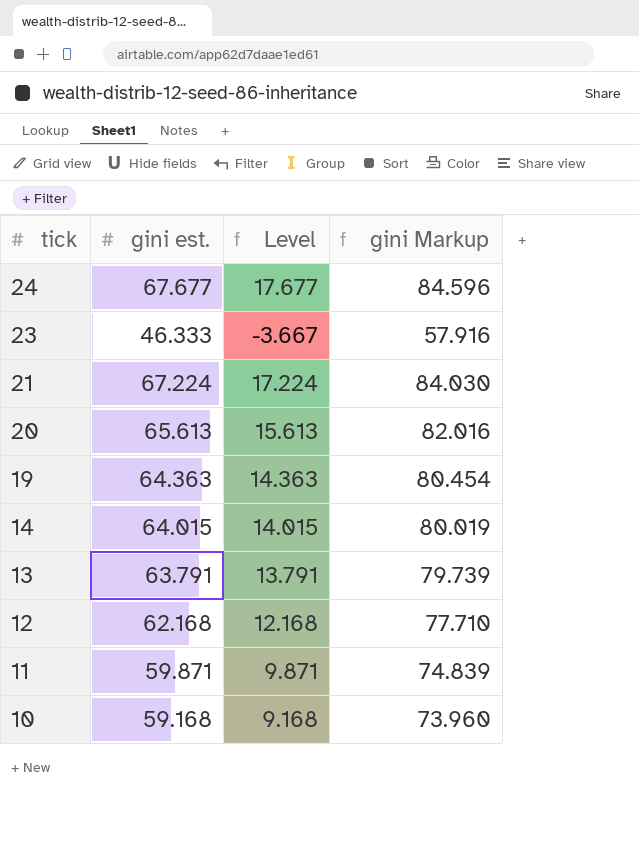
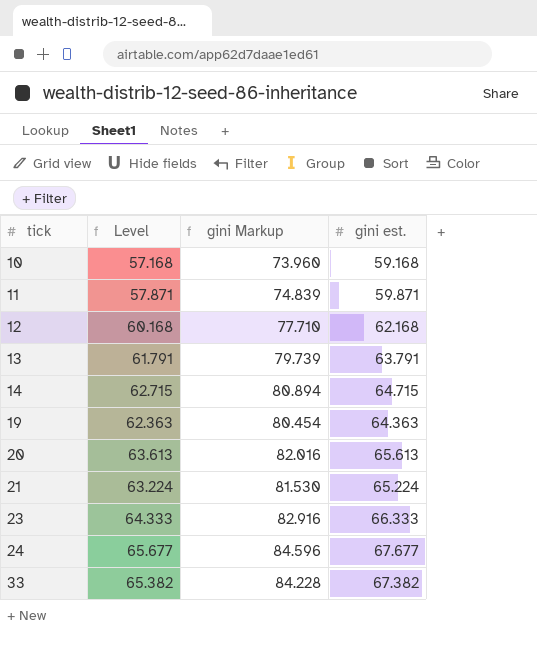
row order: tick descending -> tick ascending
column Level | formula: [gini est.] - 50 -> [gini est.] - 2
column gini est. | position: 2 -> 4
14 | gini Markup: 80.019 -> 80.894
14 | gini est.: 64.015 -> 64.715
21 | gini Markup: 84.030 -> 81.530
21 | gini est.: 67.224 -> 65.224
23 | gini Markup: 57.916 -> 82.916
23 | gini est.: 46.333 -> 66.333
row 33: none -> 65.382 | 84.228 | 67.382

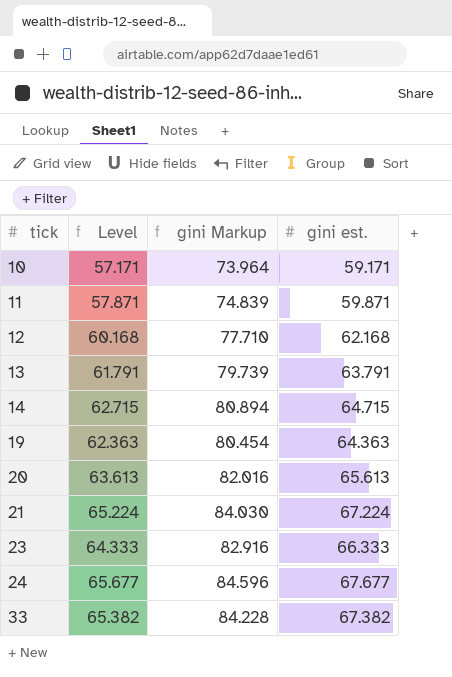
10 | Level: 57.168 -> 57.171
10 | gini Markup: 73.960 -> 73.964
10 | gini est.: 59.168 -> 59.171
21 | Level: 63.224 -> 65.224
21 | gini Markup: 81.530 -> 84.030
21 | gini est.: 65.224 -> 67.224

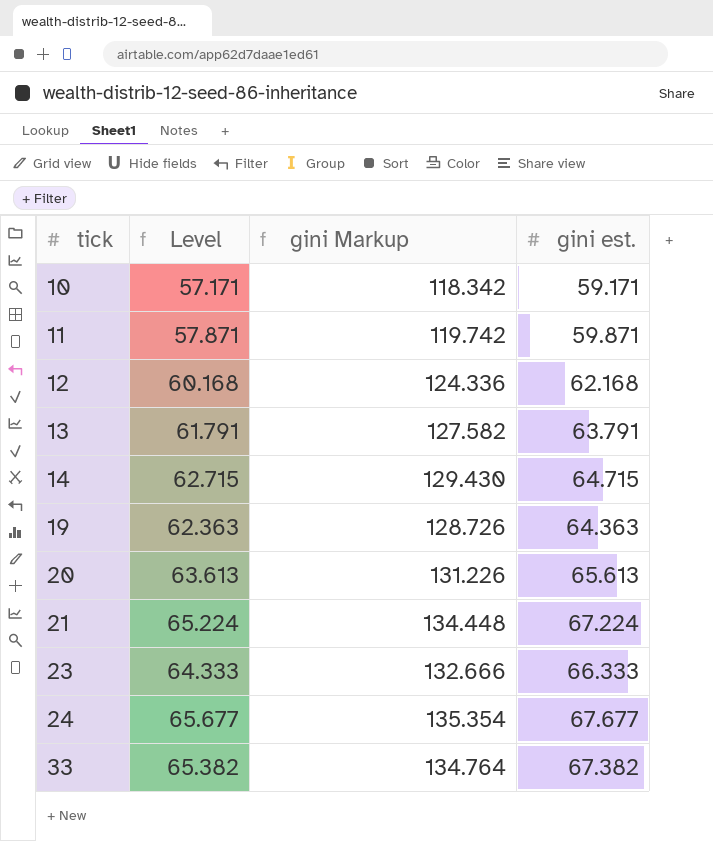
column gini Markup | formula: [gini est.] * 1.25 -> [gini est.] * 2

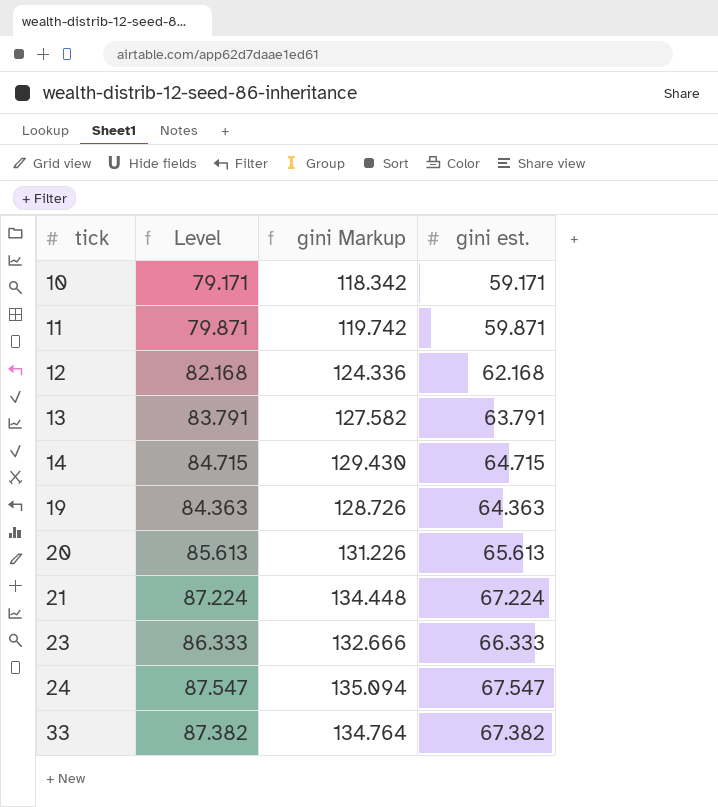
column Level | formula: [gini est.] - 2 -> [gini est.] + 20
24 | gini Markup: 135.354 -> 135.094
24 | gini est.: 67.677 -> 67.547

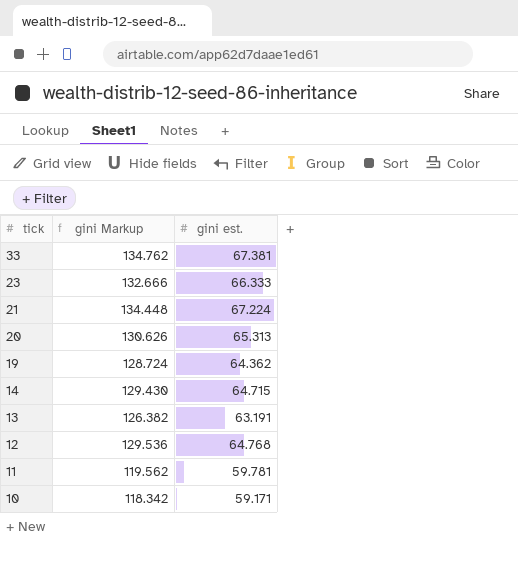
row order: tick ascending -> tick descending
column Level | formula: [gini est.] + 20 -> none
row 24: 87.547 | 135.094 | 67.547 -> none
33 | gini Markup: 134.764 -> 134.762
33 | gini est.: 67.382 -> 67.381
20 | gini Markup: 131.226 -> 130.626
20 | gini est.: 65.613 -> 65.313
19 | gini Markup: 128.726 -> 128.724
19 | gini est.: 64.363 -> 64.362
13 | gini Markup: 127.582 -> 126.382
13 | gini est.: 63.791 -> 63.191
12 | gini Markup: 124.336 -> 129.536
12 | gini est.: 62.168 -> 64.768
11 | gini Markup: 119.742 -> 119.562
11 | gini est.: 59.871 -> 59.781

